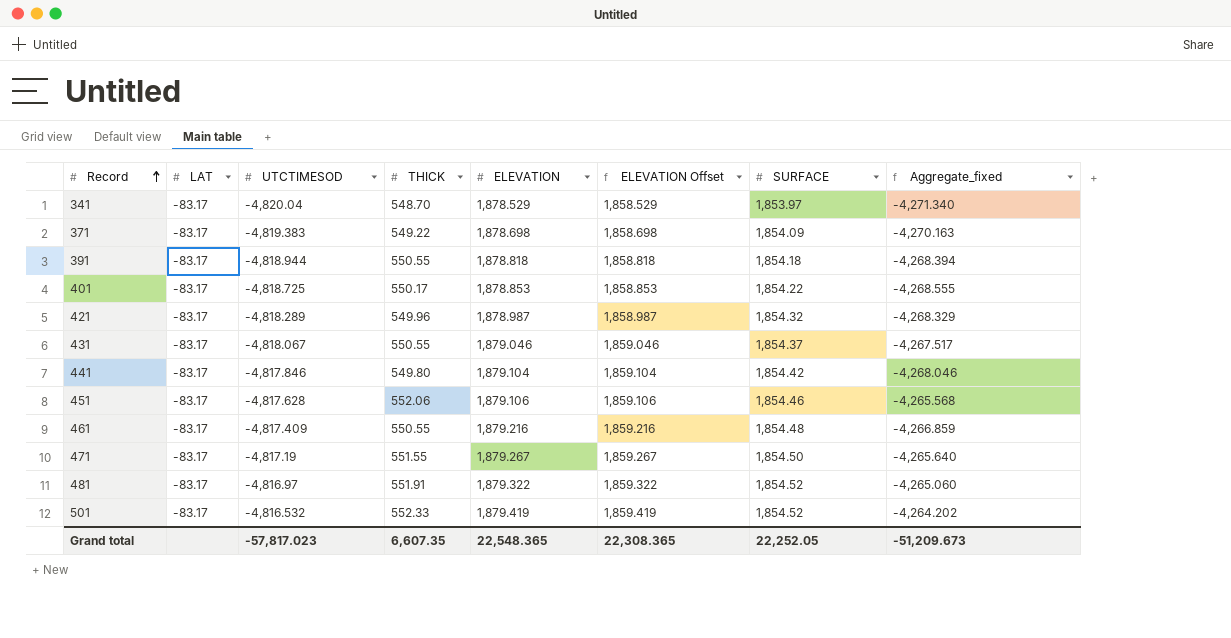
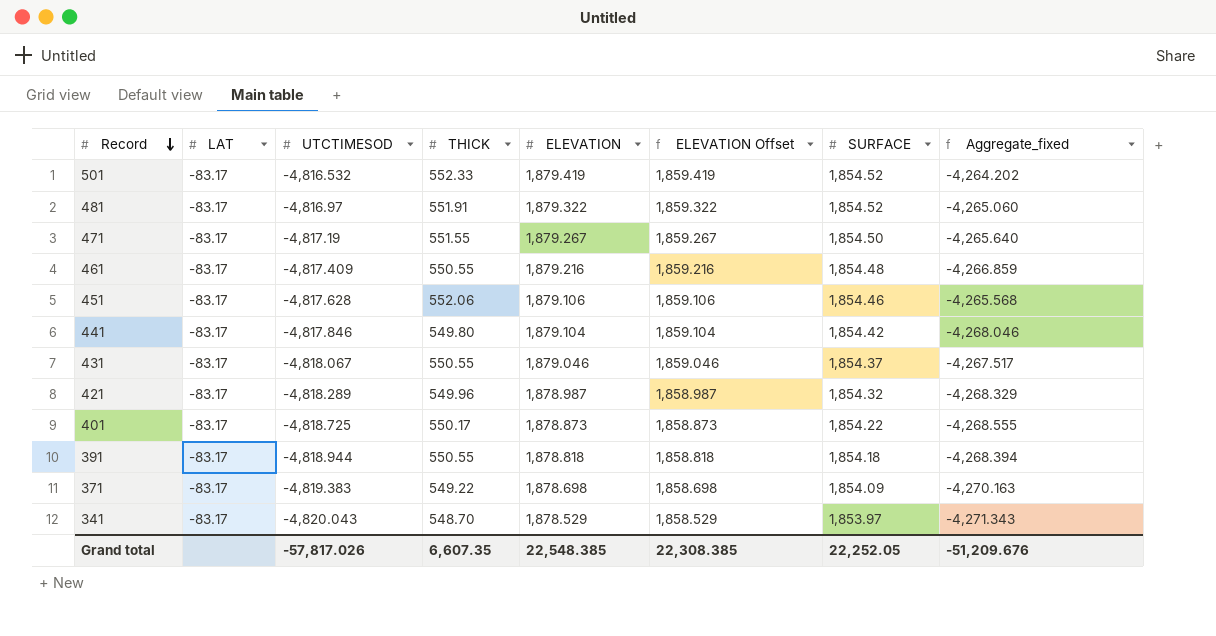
row order: Record ascending -> Record descending
401 | ELEVATION: 1,878.853 -> 1,878.873
401 | ELEVATION Offset: 1,858.853 -> 1,858.873
341 | UTCTIMESOD: -4,820.04 -> -4,820.043
341 | Aggregate_fixed: -4,271.340 -> -4,271.343
Grand total | UTCTIMESOD: -57,817.023 -> -57,817.026
Grand total | ELEVATION: 22,548.365 -> 22,548.385
Grand total | ELEVATION Offset: 22,308.365 -> 22,308.385
Grand total | Aggregate_fixed: -51,209.673 -> -51,209.676

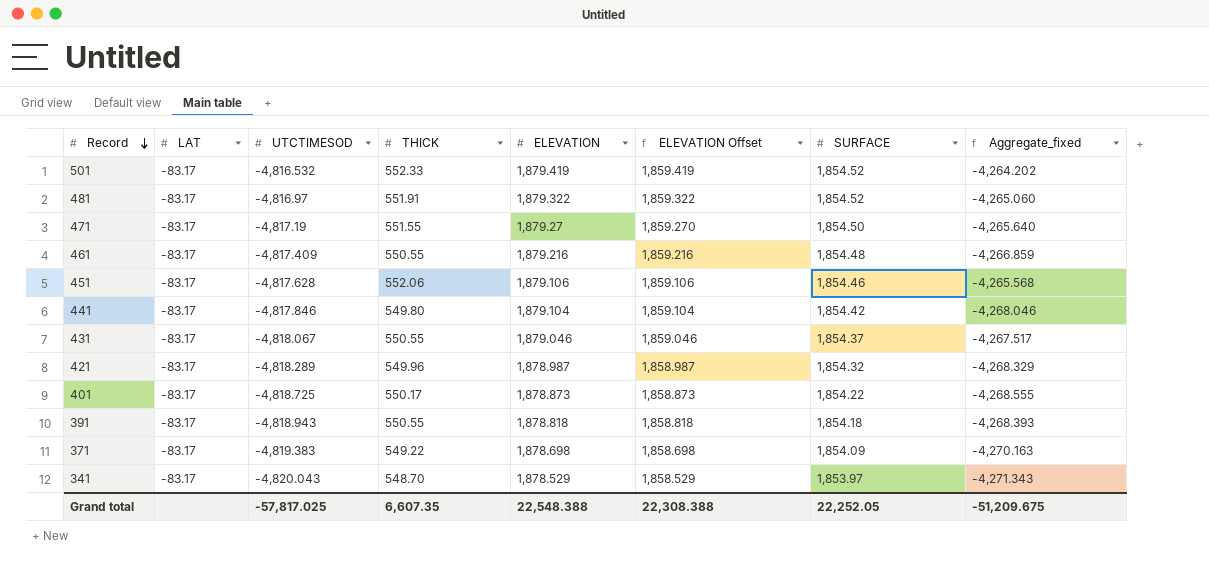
471 | ELEVATION: 1,879.267 -> 1,879.27
471 | ELEVATION Offset: 1,859.267 -> 1,859.270
391 | UTCTIMESOD: -4,818.944 -> -4,818.943
391 | Aggregate_fixed: -4,268.394 -> -4,268.393
Grand total | UTCTIMESOD: -57,817.026 -> -57,817.025
Grand total | ELEVATION: 22,548.385 -> 22,548.388
Grand total | ELEVATION Offset: 22,308.385 -> 22,308.388
Grand total | Aggregate_fixed: -51,209.676 -> -51,209.675

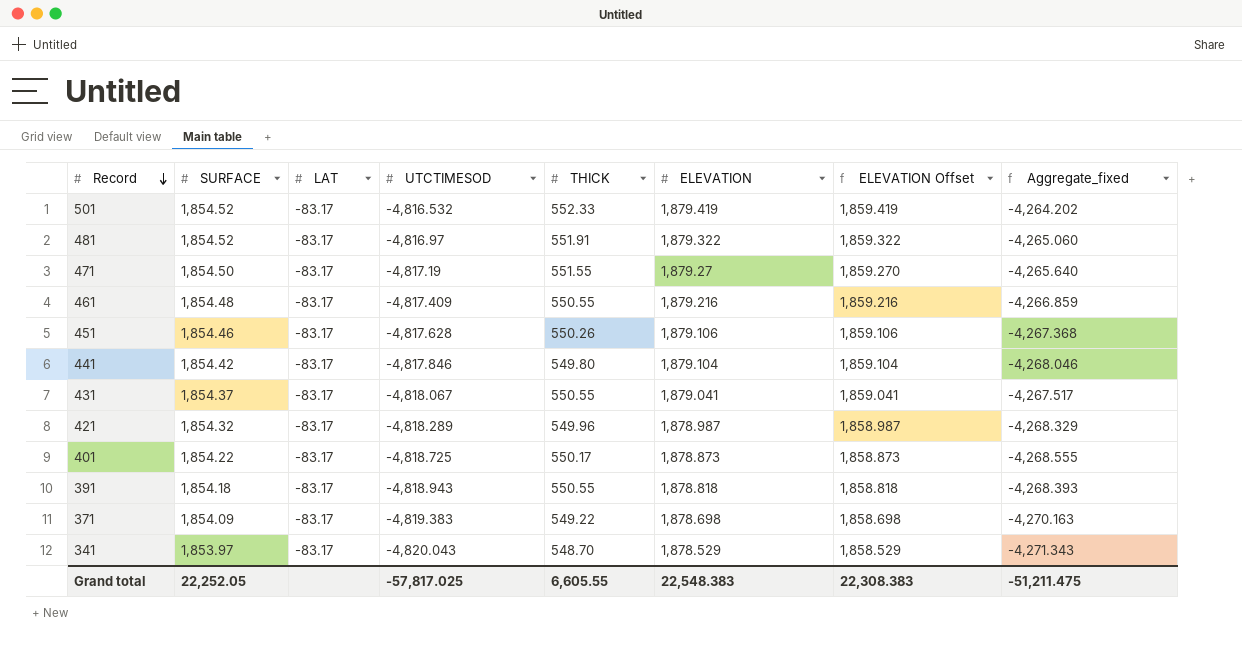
column SURFACE | position: 7 -> 2
451 | THICK: 552.06 -> 550.26
451 | Aggregate_fixed: -4,265.568 -> -4,267.368
431 | ELEVATION: 1,879.046 -> 1,879.041
431 | ELEVATION Offset: 1,859.046 -> 1,859.041
Grand total | THICK: 6,607.35 -> 6,605.55
Grand total | ELEVATION: 22,548.388 -> 22,548.383
Grand total | ELEVATION Offset: 22,308.388 -> 22,308.383
Grand total | Aggregate_fixed: -51,209.675 -> -51,211.475

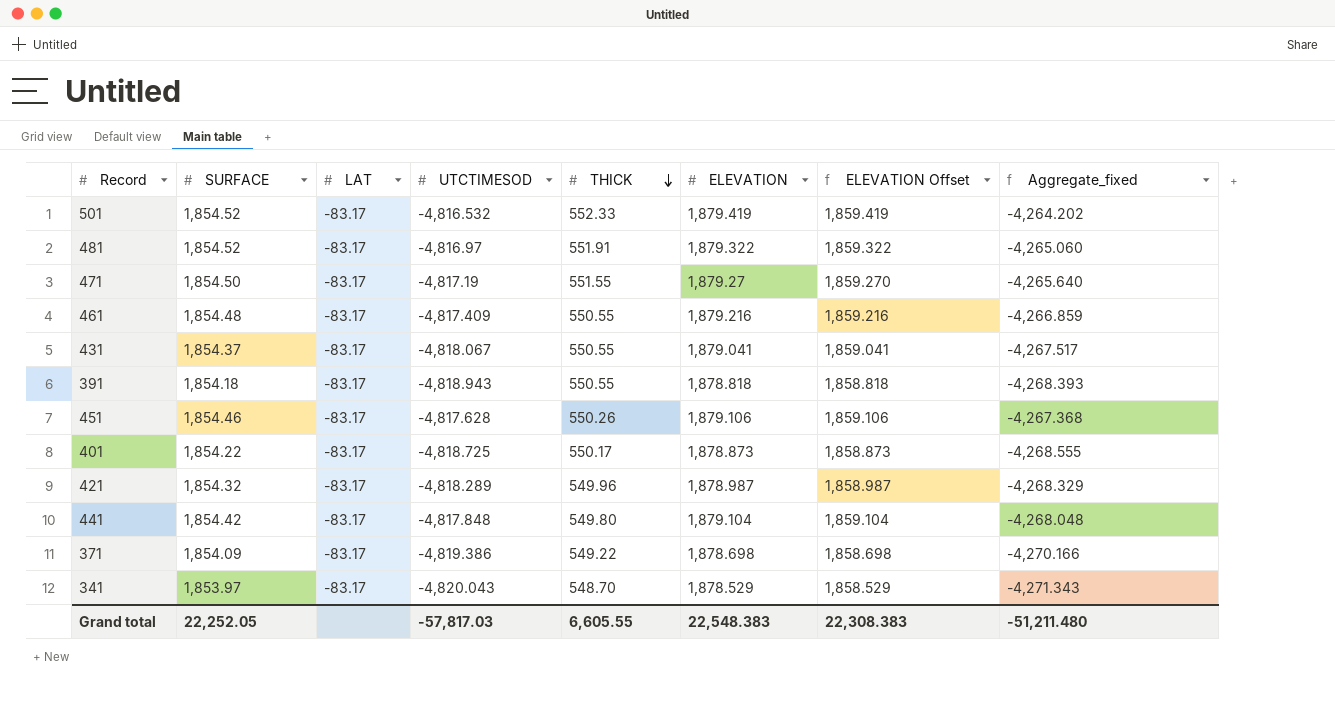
row order: Record descending -> THICK descending
441 | UTCTIMESOD: -4,817.846 -> -4,817.848
441 | Aggregate_fixed: -4,268.046 -> -4,268.048
371 | UTCTIMESOD: -4,819.383 -> -4,819.386
371 | Aggregate_fixed: -4,270.163 -> -4,270.166
Grand total | UTCTIMESOD: -57,817.025 -> -57,817.03
Grand total | Aggregate_fixed: -51,211.475 -> -51,211.480

